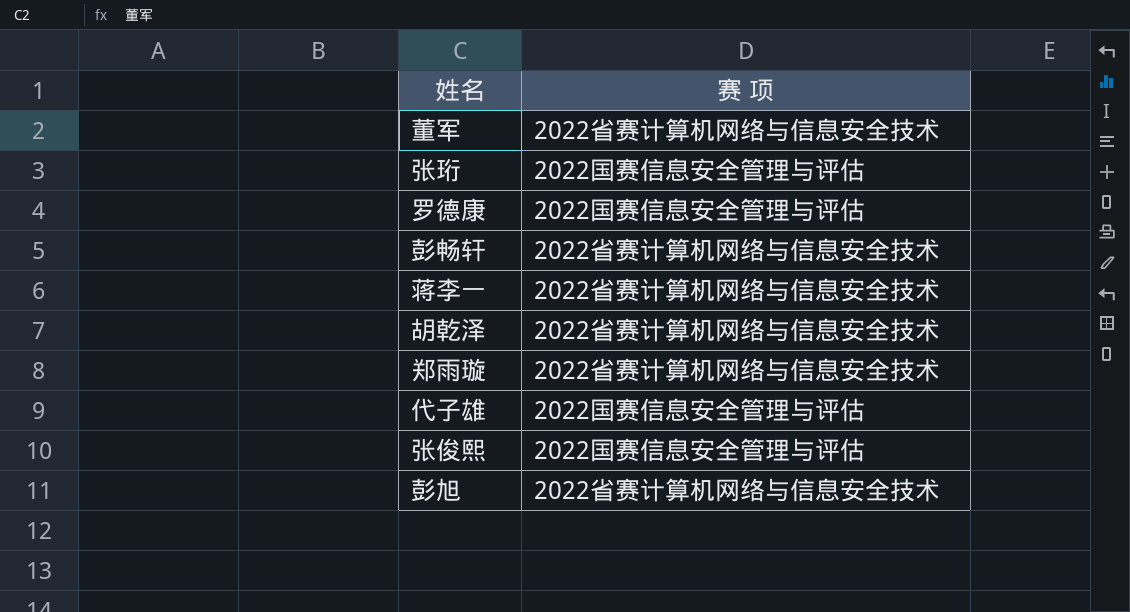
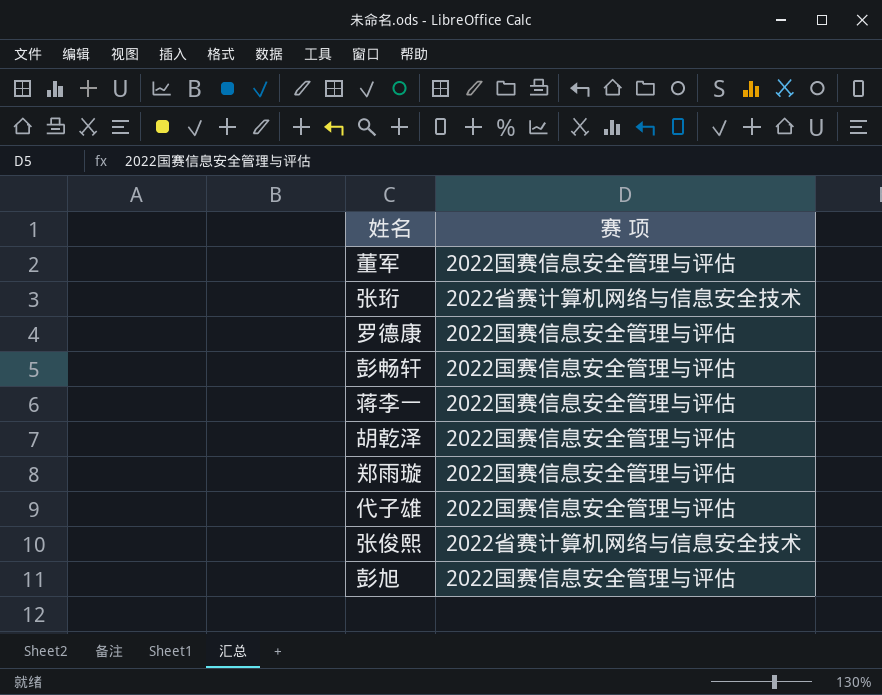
董军 | 赛 项: 2022省赛计算机网络与信息安全技术 -> 2022国赛信息安全管理与评估
张珩 | 赛 项: 2022国赛信息安全管理与评估 -> 2022省赛计算机网络与信息安全技术
彭畅轩 | 赛 项: 2022省赛计算机网络与信息安全技术 -> 2022国赛信息安全管理与评估
蒋李一 | 赛 项: 2022省赛计算机网络与信息安全技术 -> 2022国赛信息安全管理与评估
胡乾泽 | 赛 项: 2022省赛计算机网络与信息安全技术 -> 2022国赛信息安全管理与评估
郑雨璇 | 赛 项: 2022省赛计算机网络与信息安全技术 -> 2022国赛信息安全管理与评估
张俊熙 | 赛 项: 2022国赛信息安全管理与评估 -> 2022省赛计算机网络与信息安全技术
彭旭 | 赛 项: 2022省赛计算机网络与信息安全技术 -> 2022国赛信息安全管理与评估

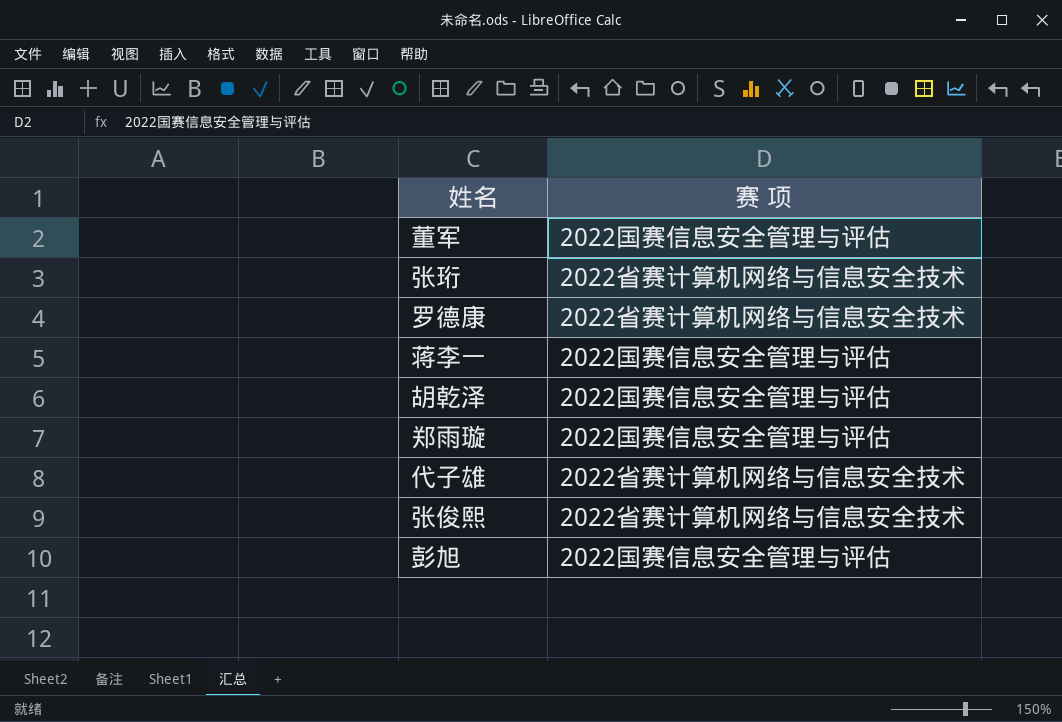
row 彭畅轩: 2022国赛信息安全管理与评估 -> none
罗德康 | 赛 项: 2022国赛信息安全管理与评估 -> 2022省赛计算机网络与信息安全技术
代子雄 | 赛 项: 2022国赛信息安全管理与评估 -> 2022省赛计算机网络与信息安全技术

